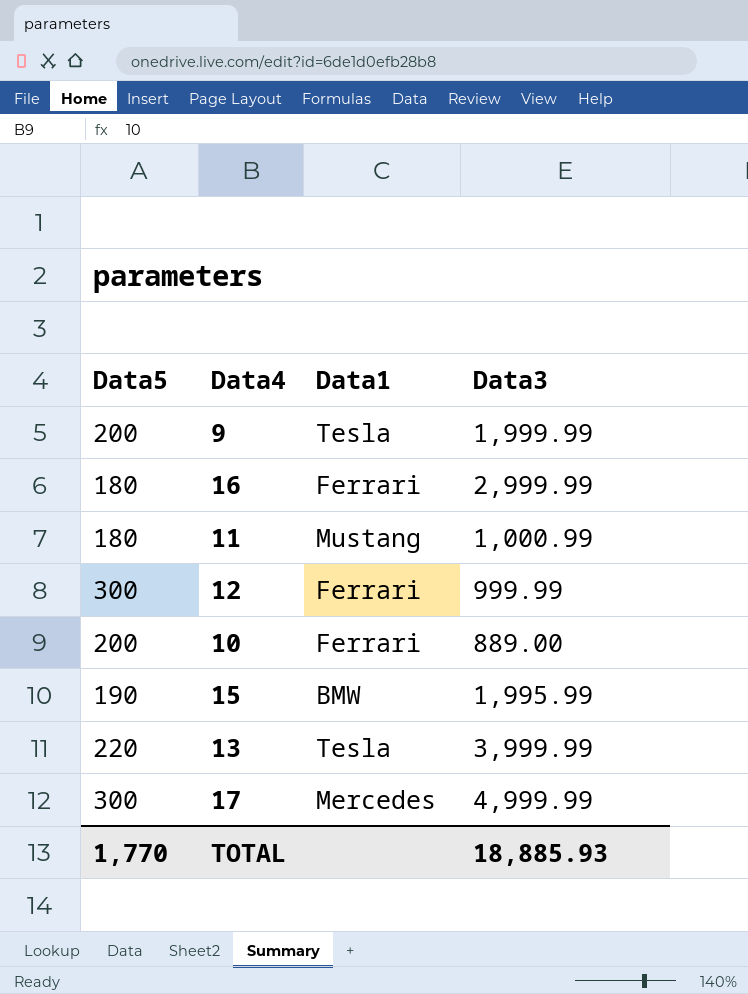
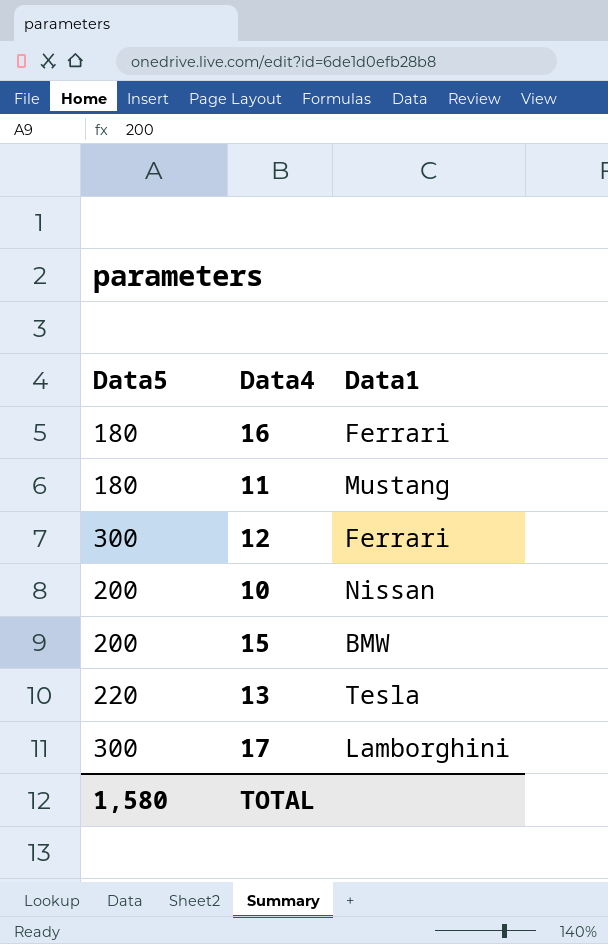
column Data3 | position: 4 -> none
row 9: 200 | Tesla | 1,999.99 -> none
10 | Data1: Ferrari -> Nissan
15 | Data5: 190 -> 200
17 | Data1: Mercedes -> Lamborghini
TOTAL | Data5: 1,770 -> 1,580

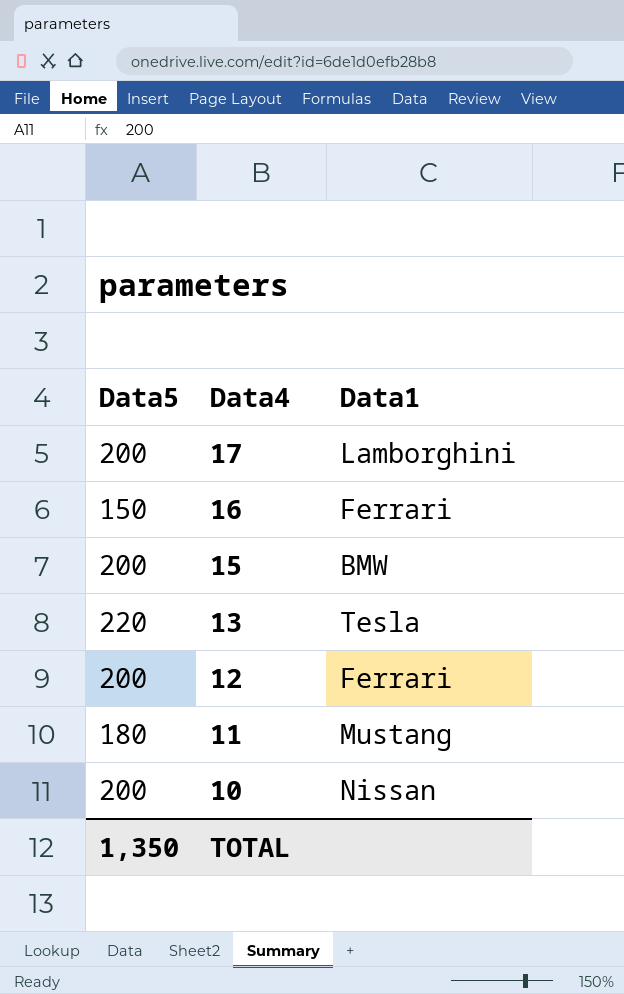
row order: none -> Data4 descending
17 | Data5: 300 -> 200
16 | Data5: 180 -> 150
12 | Data5: 300 -> 200
TOTAL | Data5: 1,580 -> 1,350

